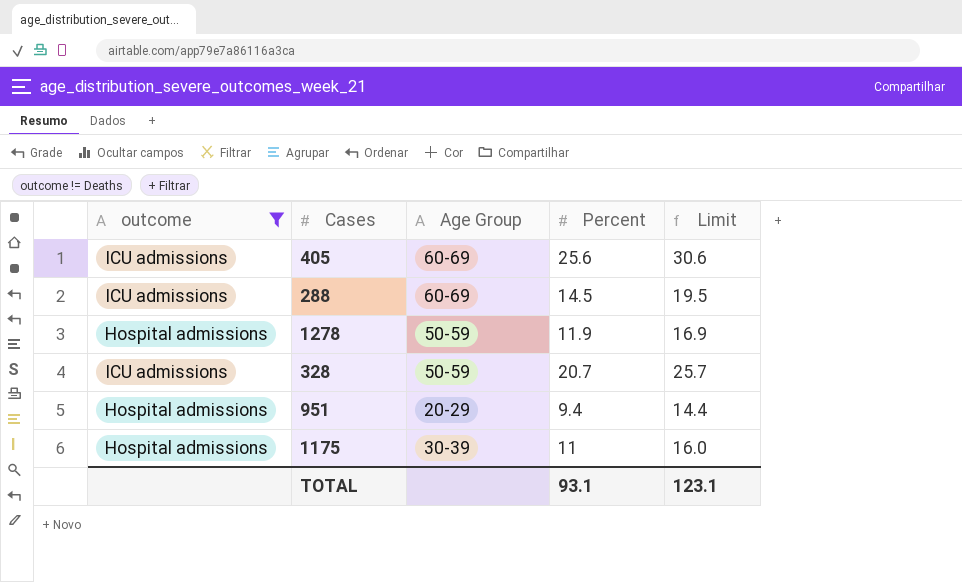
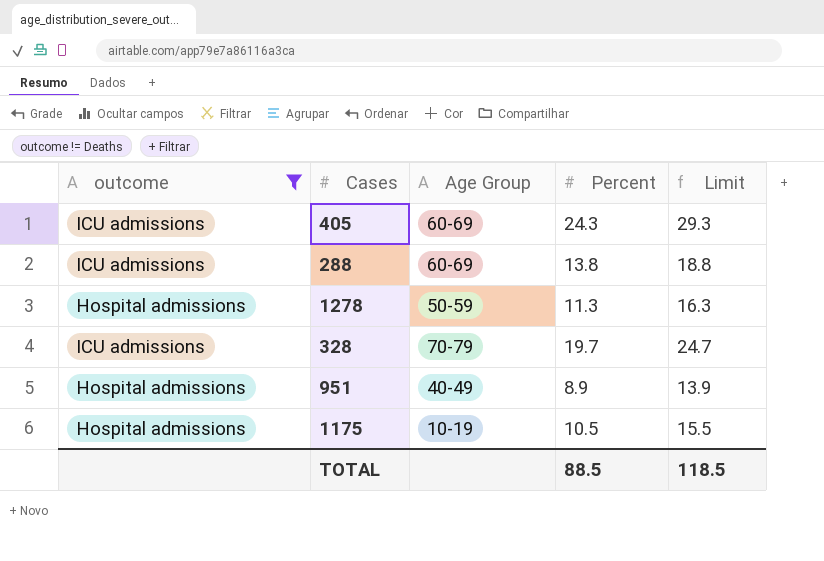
405 | Percent: 25.6 -> 24.3
405 | Limit: 30.6 -> 29.3
288 | Percent: 14.5 -> 13.8
288 | Limit: 19.5 -> 18.8
1278 | Percent: 11.9 -> 11.3
1278 | Limit: 16.9 -> 16.3
328 | Age Group: 50-59 -> 70-79
328 | Percent: 20.7 -> 19.7
328 | Limit: 25.7 -> 24.7
951 | Age Group: 20-29 -> 40-49
951 | Percent: 9.4 -> 8.9
951 | Limit: 14.4 -> 13.9
1175 | Age Group: 30-39 -> 10-19
1175 | Percent: 11 -> 10.5
1175 | Limit: 16.0 -> 15.5
TOTAL | Percent: 93.1 -> 88.5
TOTAL | Limit: 123.1 -> 118.5

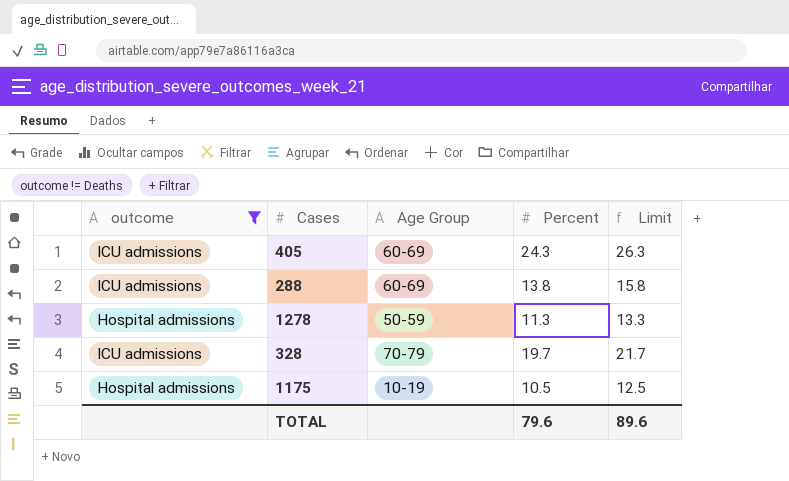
column Limit | formula: [Percent] + 5 -> [Percent] + 2
row 951: Hospital admissions | 40-49 | 8.9 | 13.9 -> none
TOTAL | Percent: 88.5 -> 79.6
TOTAL | Limit: 118.5 -> 89.6

